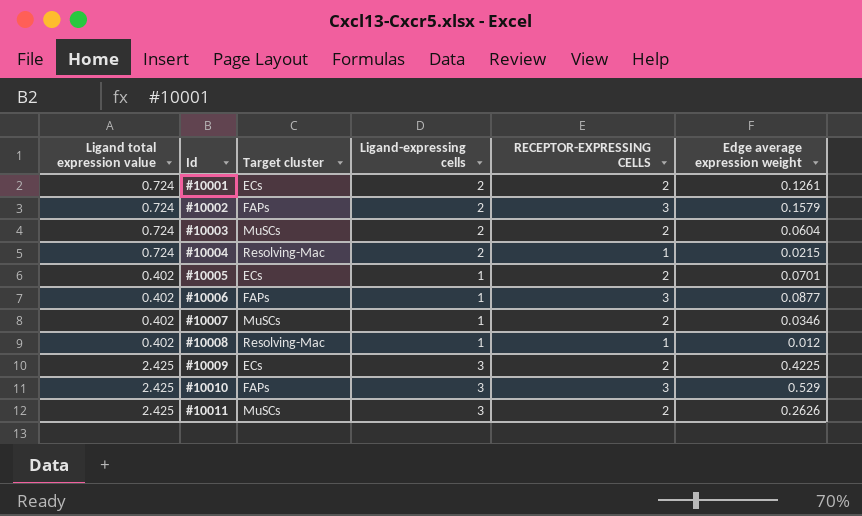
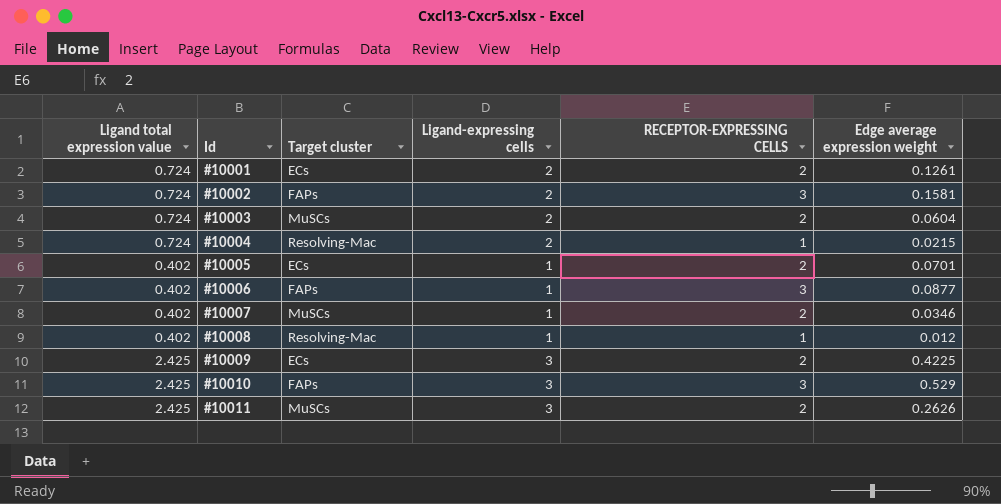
#10002 | Edge average expression weight: 0.1579 -> 0.1581

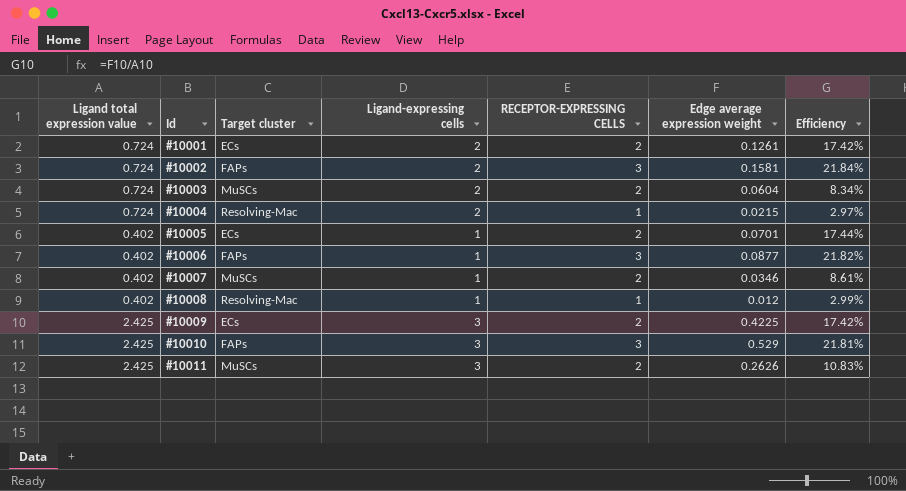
column Efficiency | formula: none -> [Edge average expression weight] / [Ligand total expression value]

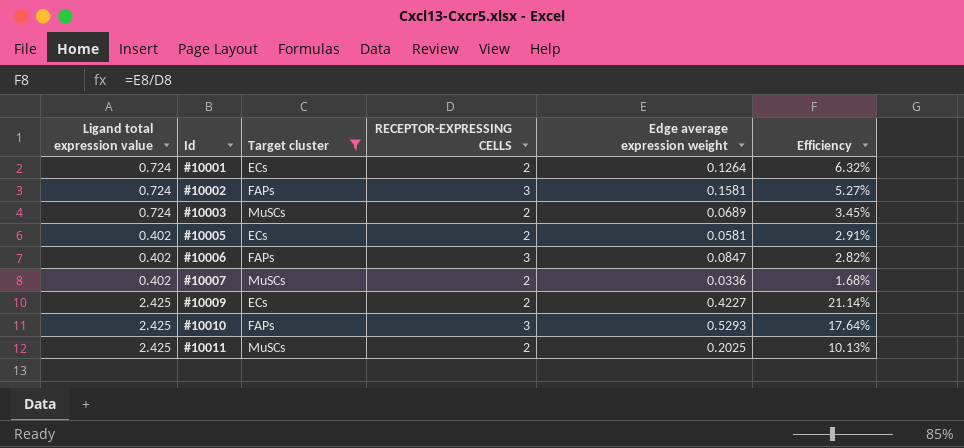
filter: none -> Target cluster != Resolving-Mac
column Ligand-expressing cells | position: 4 -> none
column Efficiency | formula: [Edge average expression weight] / [Ligand total expression value] -> [Edge average expression weight] / [RECEPTOR-EXPRESSING CELLS]
#10001 | Edge average expression weight: 0.1261 -> 0.1264
#10003 | Edge average expression weight: 0.0604 -> 0.0689
#10005 | Edge average expression weight: 0.0701 -> 0.0581
#10006 | Edge average expression weight: 0.0877 -> 0.0847
#10007 | Edge average expression weight: 0.0346 -> 0.0336
#10009 | Edge average expression weight: 0.4225 -> 0.4227
#10010 | Edge average expression weight: 0.529 -> 0.5293
#10011 | Edge average expression weight: 0.2626 -> 0.2025

